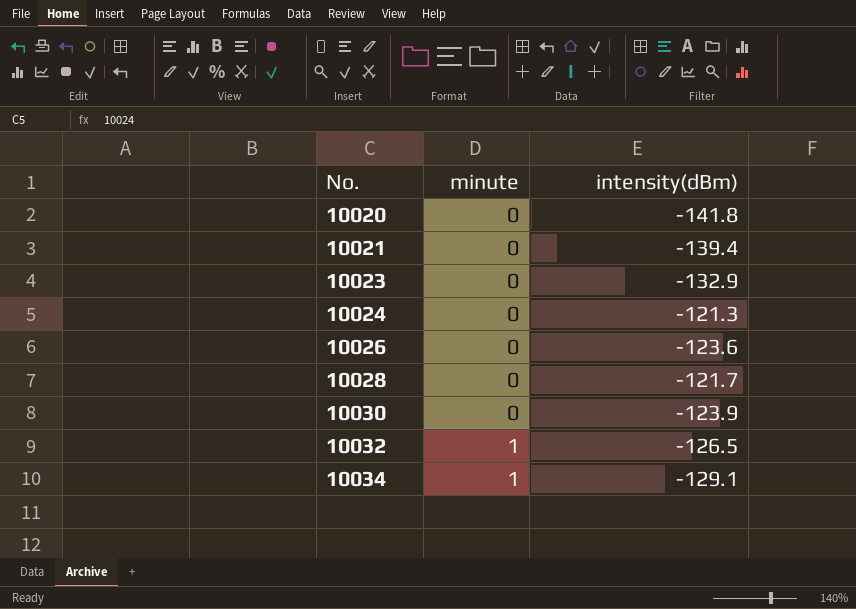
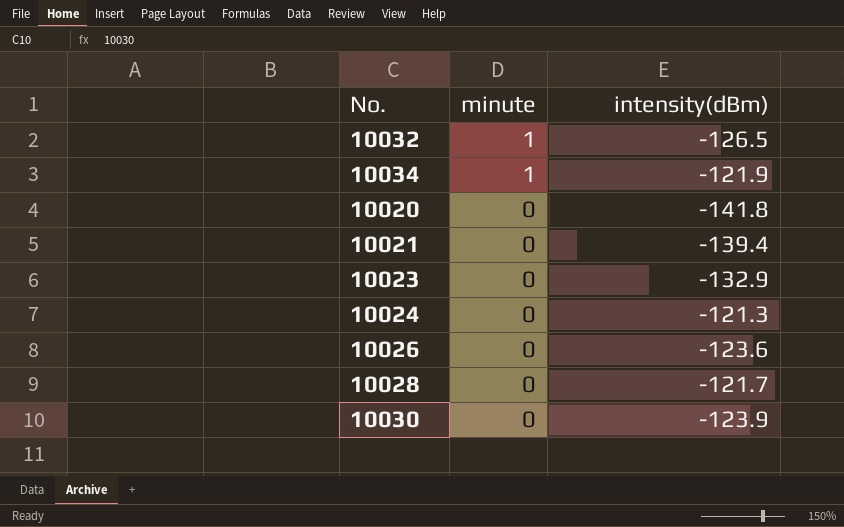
row order: No. ascending -> minute descending
10034 | intensity(dBm): -129.1 -> -121.9

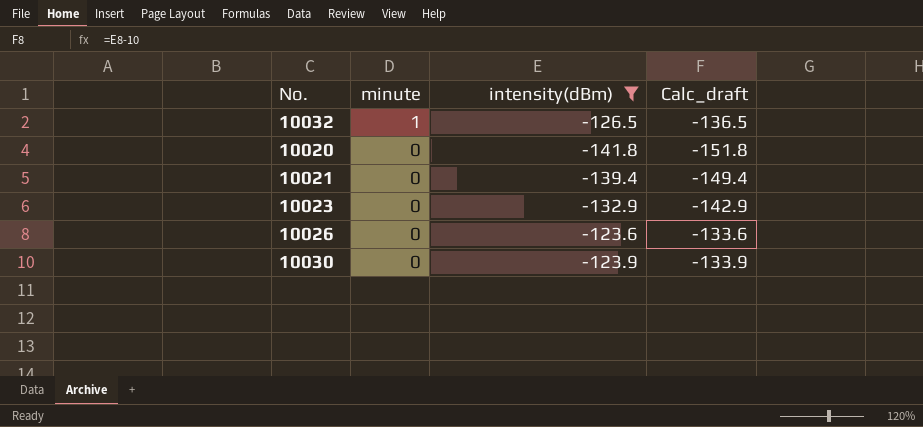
filter: none -> intensity(dBm) <= -123.6
column Calc_draft | formula: none -> [intensity(dBm)] - 10

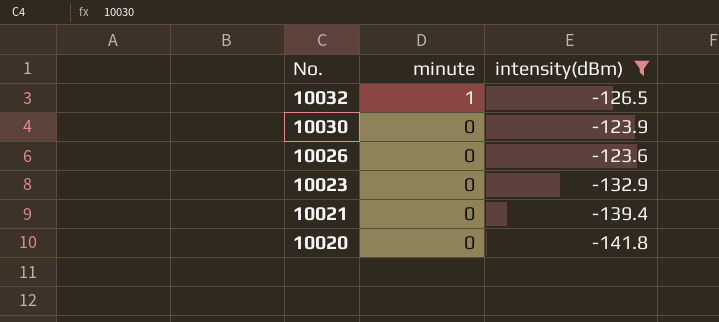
row order: minute descending -> No. descending
column Calc_draft | formula: [intensity(dBm)] - 10 -> none

